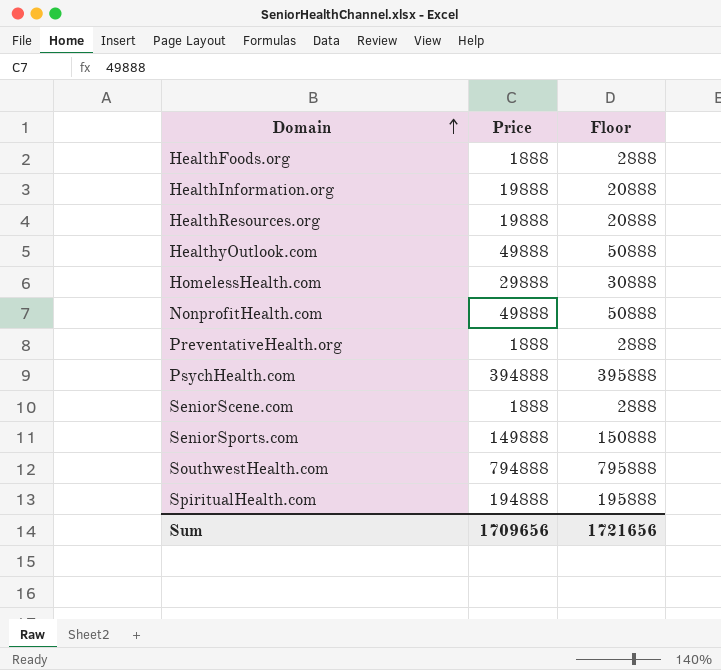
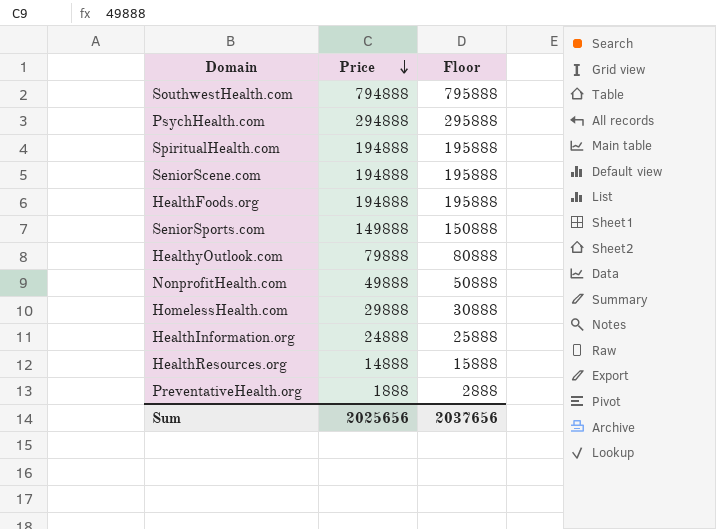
row order: Domain ascending -> Price descending
PsychHealth.com | Price: 394888 -> 294888
PsychHealth.com | Floor: 395888 -> 295888
SeniorScene.com | Price: 1888 -> 194888
SeniorScene.com | Floor: 2888 -> 195888
HealthFoods.org | Price: 1888 -> 194888
HealthFoods.org | Floor: 2888 -> 195888
HealthyOutlook.com | Price: 49888 -> 79888
HealthyOutlook.com | Floor: 50888 -> 80888
HealthInformation.org | Price: 19888 -> 24888
HealthInformation.org | Floor: 20888 -> 25888
HealthResources.org | Price: 19888 -> 14888
HealthResources.org | Floor: 20888 -> 15888
Sum | Price: 1709656 -> 2025656
Sum | Floor: 1721656 -> 2037656

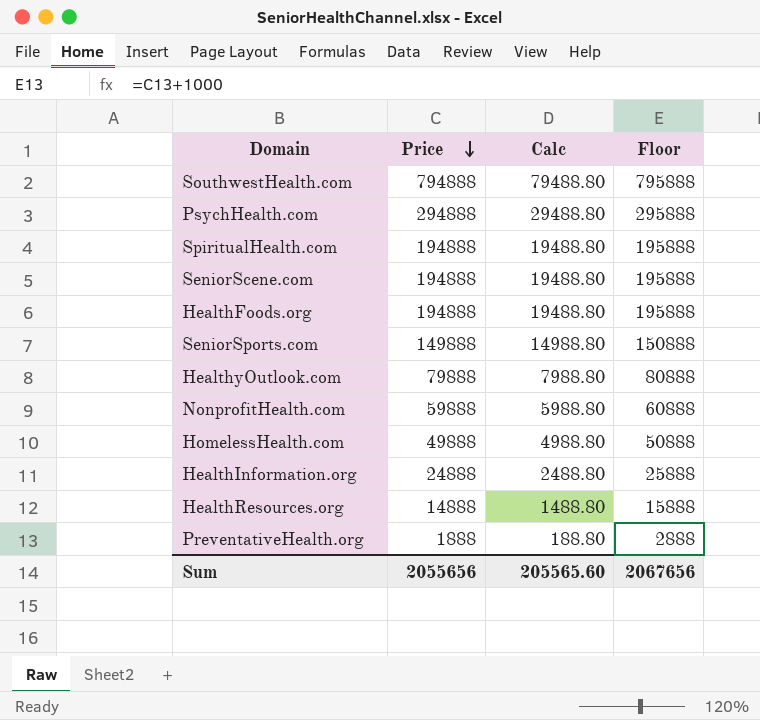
column Calc | formula: none -> [Price] * 0.1
NonprofitHealth.com | Price: 49888 -> 59888
NonprofitHealth.com | Floor: 50888 -> 60888
HomelessHealth.com | Price: 29888 -> 49888
HomelessHealth.com | Floor: 30888 -> 50888
Sum | Price: 2025656 -> 2055656
Sum | Floor: 2037656 -> 2067656

